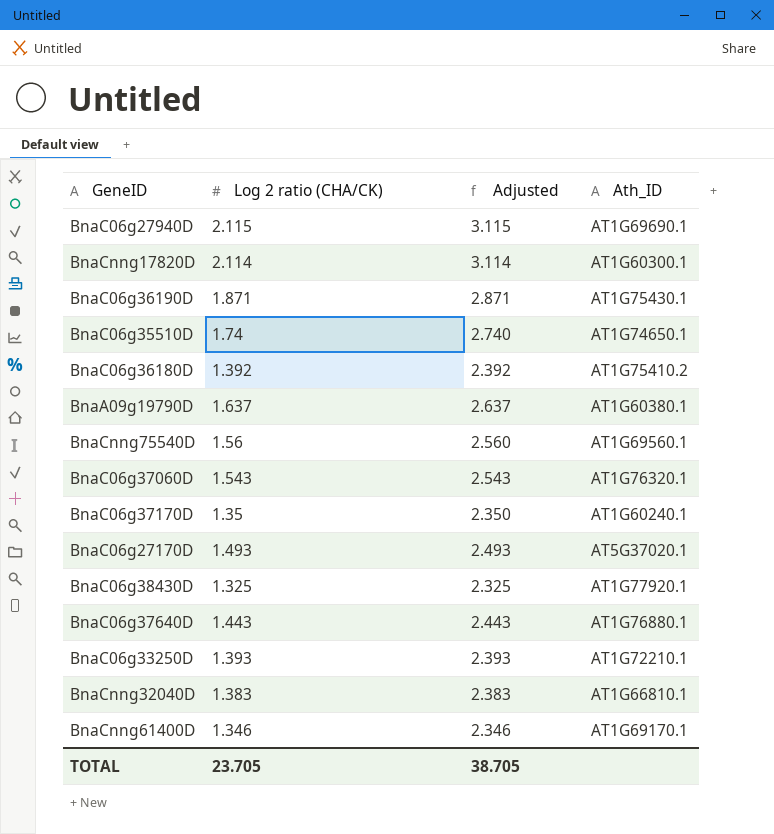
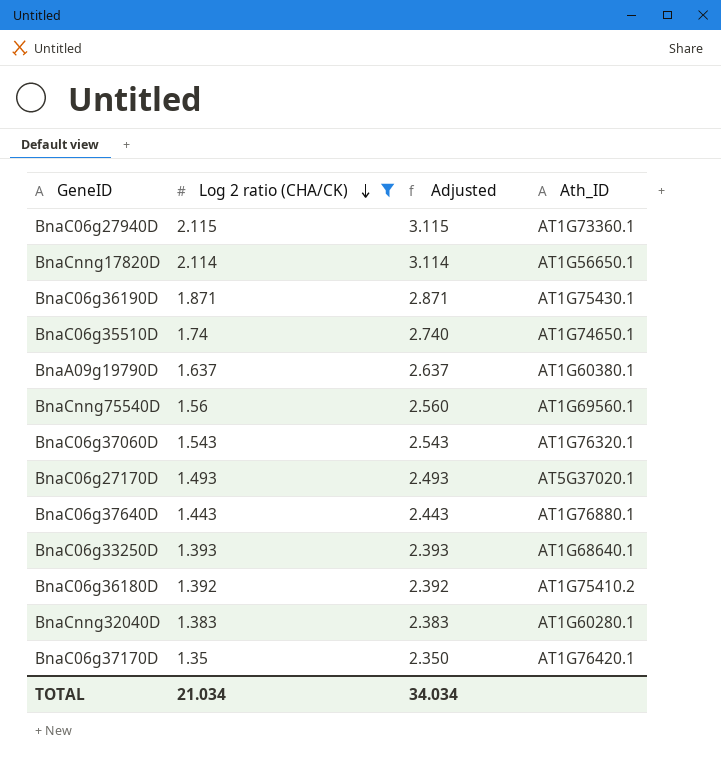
filter: none -> Log 2 ratio (CHA/CK) >= 1.35
row order: none -> Log 2 ratio (CHA/CK) descending
BnaC06g27940D | Ath_ID: AT1G69690.1 -> AT1G73360.1
BnaCnng17820D | Ath_ID: AT1G60300.1 -> AT1G56650.1
BnaC06g33250D | Ath_ID: AT1G72210.1 -> AT1G68640.1
BnaCnng32040D | Ath_ID: AT1G66810.1 -> AT1G60280.1
BnaC06g37170D | Ath_ID: AT1G60240.1 -> AT1G76420.1
TOTAL | Log 2 ratio (CHA/CK): 23.705 -> 21.034
TOTAL | Adjusted: 38.705 -> 34.034

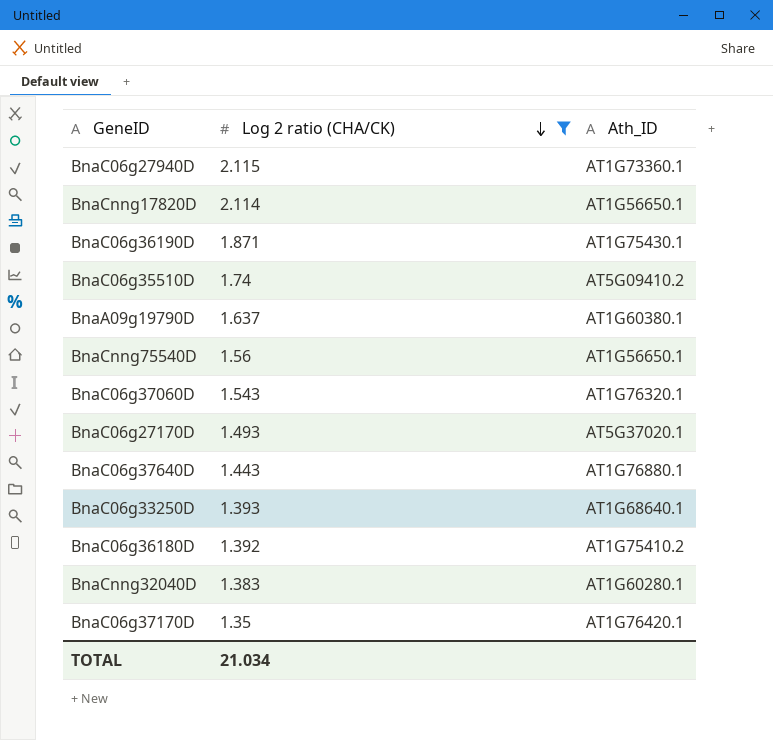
column Adjusted | formula: [Log 2 ratio (CHA/CK)] + 1 -> none
BnaC06g35510D | Ath_ID: AT1G74650.1 -> AT5G09410.2
BnaCnng75540D | Ath_ID: AT1G69560.1 -> AT1G56650.1

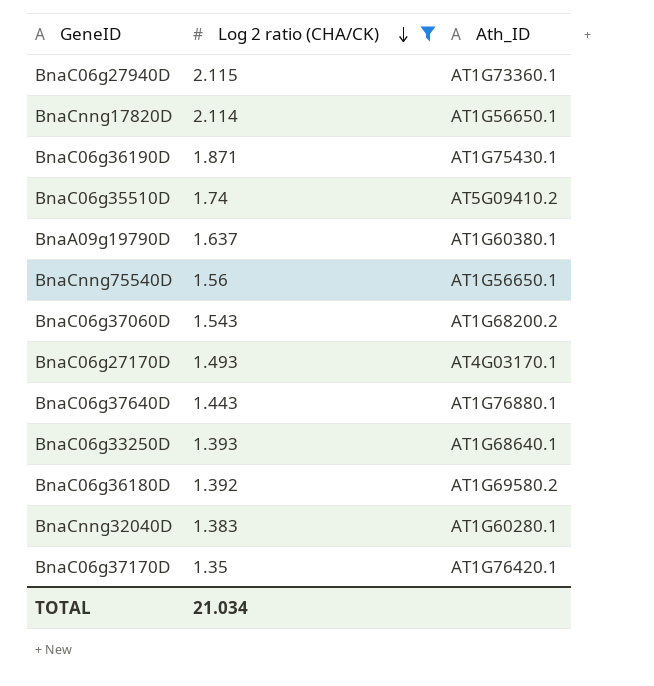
BnaC06g37060D | Ath_ID: AT1G76320.1 -> AT1G68200.2
BnaC06g27170D | Ath_ID: AT5G37020.1 -> AT4G03170.1
BnaC06g36180D | Ath_ID: AT1G75410.2 -> AT1G69580.2

